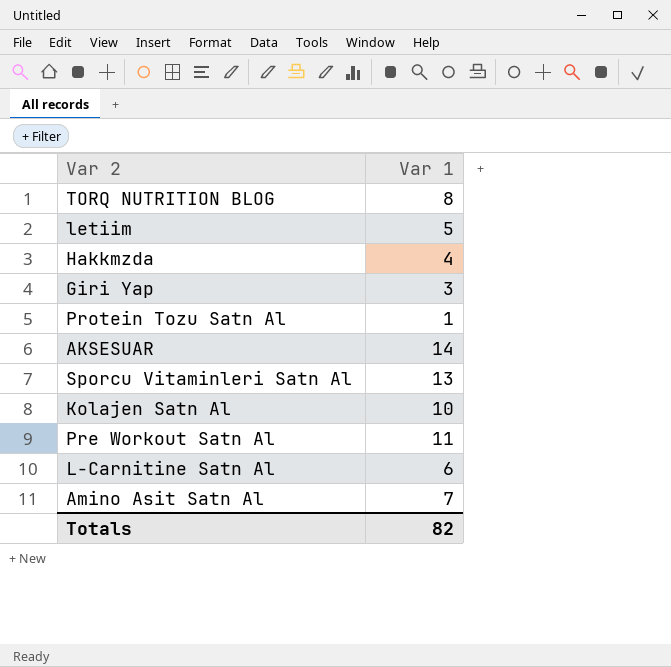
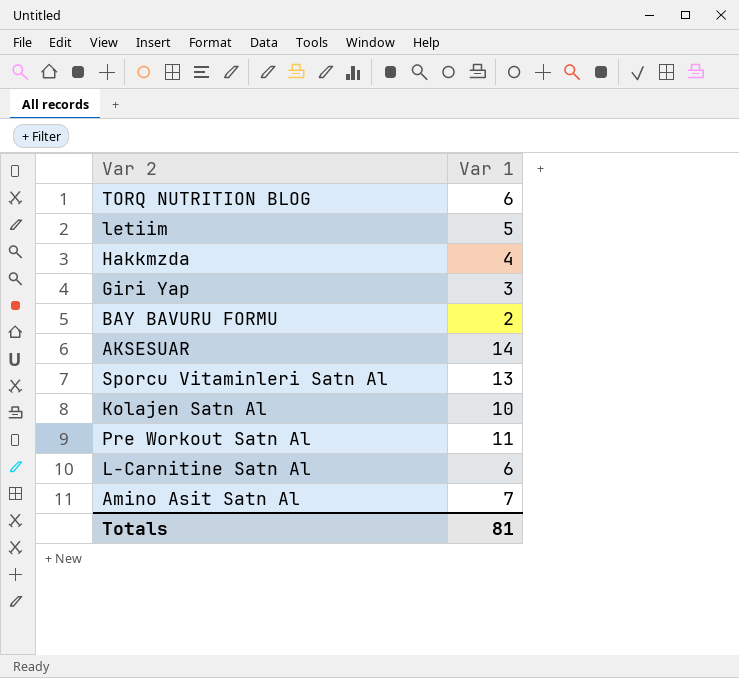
row Protein Tozu Satn Al: 1 -> none
TORQ NUTRITION BLOG | Var 1: 8 -> 6
row BAY BAVURU FORMU: none -> 2
Totals | Var 1: 82 -> 81

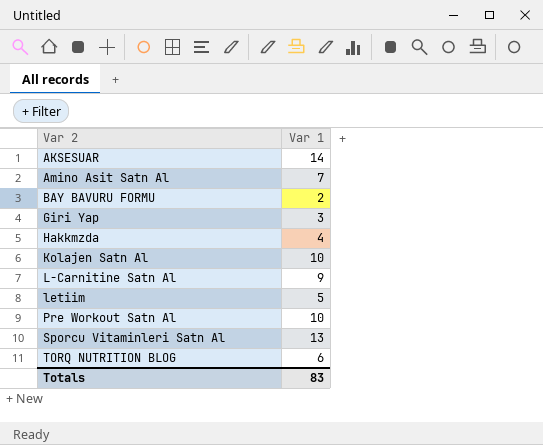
row order: none -> Var 2 ascending
L-Carnitine Satn Al | Var 1: 6 -> 9
Pre Workout Satn Al | Var 1: 11 -> 10
Totals | Var 1: 81 -> 83

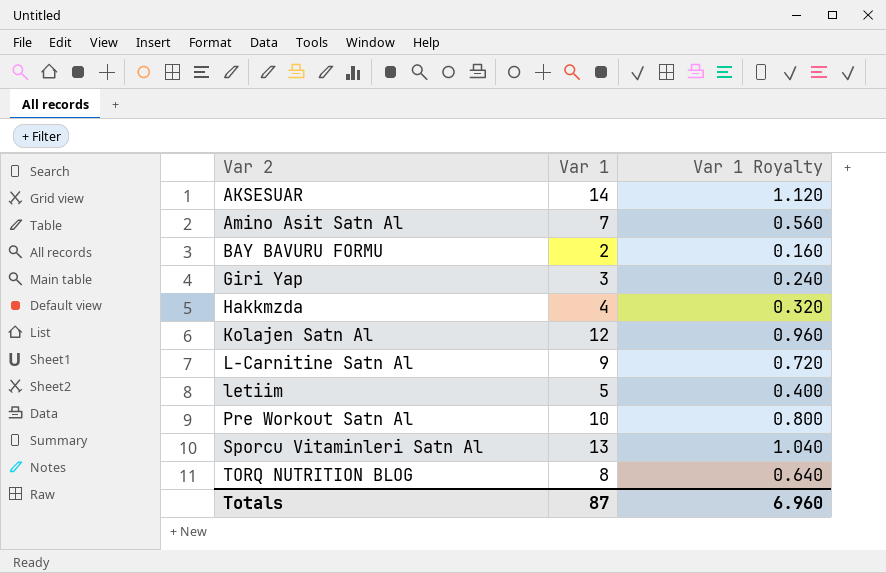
column Var 1 Royalty | formula: none -> [Var 1] * 0.08
Kolajen Satn Al | Var 1: 10 -> 12
TORQ NUTRITION BLOG | Var 1: 6 -> 8
Totals | Var 1: 83 -> 87

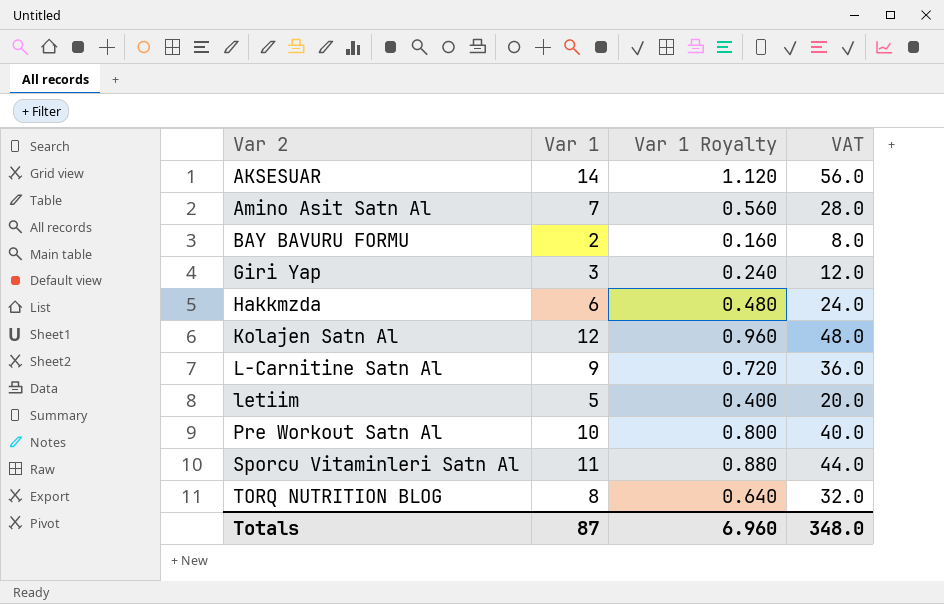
column VAT | formula: none -> [Var 1] * 4
Hakkmzda | Var 1: 4 -> 6
Hakkmzda | Var 1 Royalty: 0.320 -> 0.480
Sporcu Vitaminleri Satn Al | Var 1: 13 -> 11
Sporcu Vitaminleri Satn Al | Var 1 Royalty: 1.040 -> 0.880

